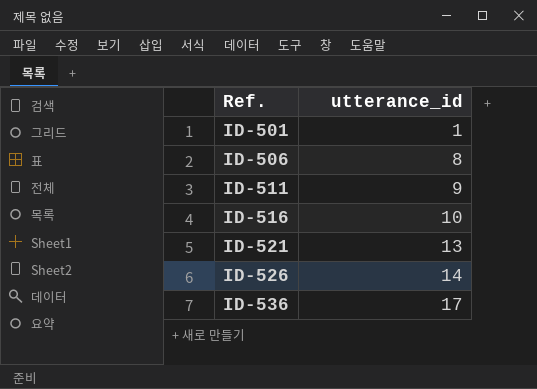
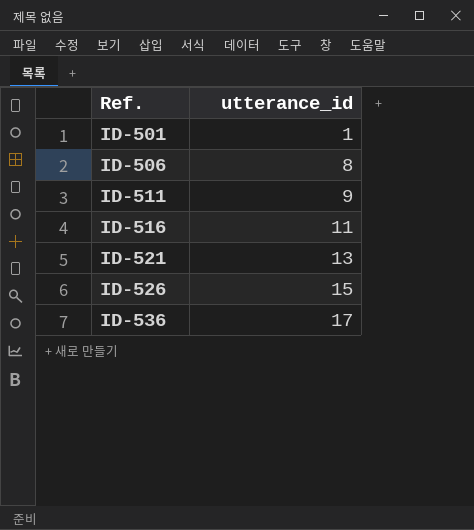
ID-516 | utterance_id: 10 -> 11
ID-526 | utterance_id: 14 -> 15

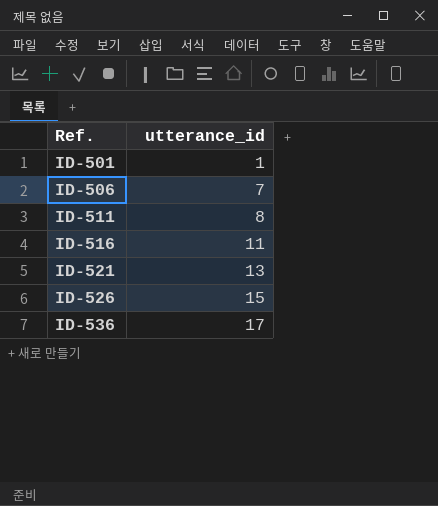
ID-506 | utterance_id: 8 -> 7
ID-511 | utterance_id: 9 -> 8

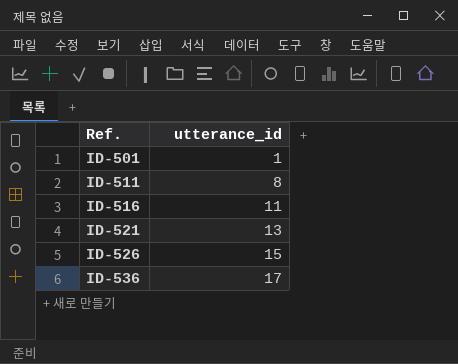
row ID-506: 7 -> none

